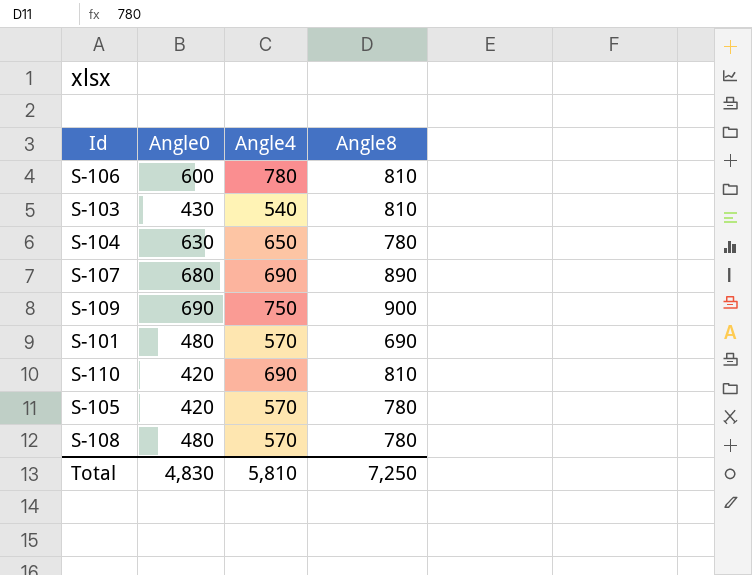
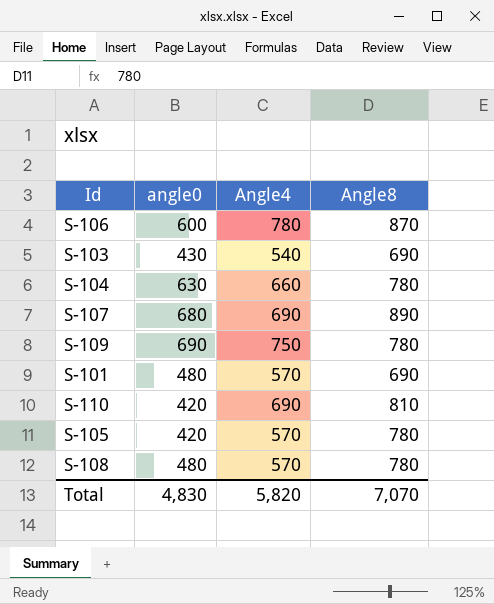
column name: Angle0 -> angle0
S-106 | Angle8: 810 -> 870
S-103 | Angle8: 810 -> 690
S-104 | Angle4: 650 -> 660
S-109 | Angle8: 900 -> 780
Total | Angle4: 5,810 -> 5,820
Total | Angle8: 7,250 -> 7,070

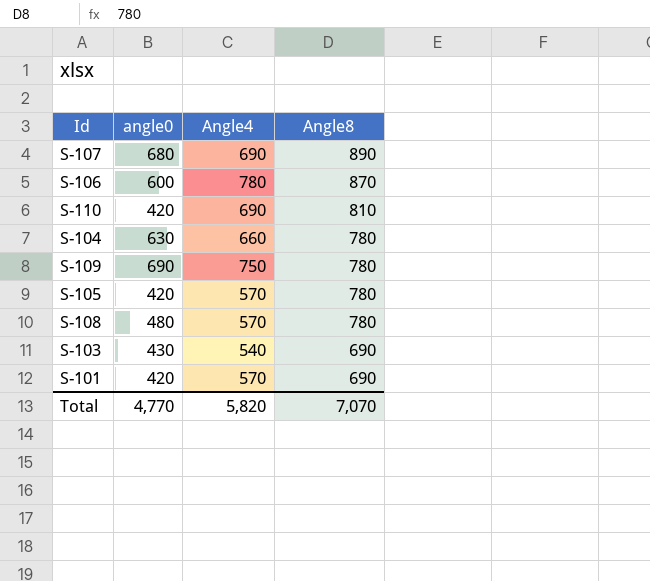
row order: none -> Angle8 descending
S-101 | angle0: 480 -> 420
Total | angle0: 4,830 -> 4,770

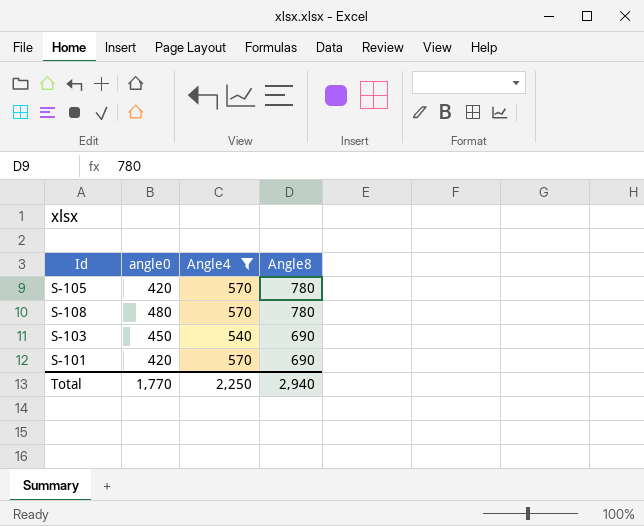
filter: none -> Angle4 <= 570
S-103 | angle0: 430 -> 450
Total | angle0: 4,770 -> 1,770
Total | Angle4: 5,820 -> 2,250
Total | Angle8: 7,070 -> 2,940

